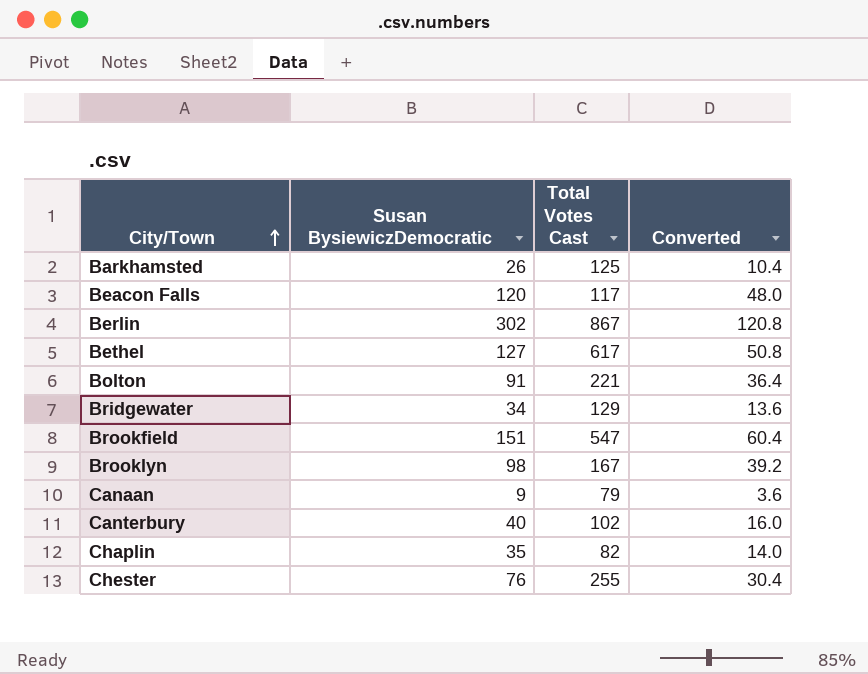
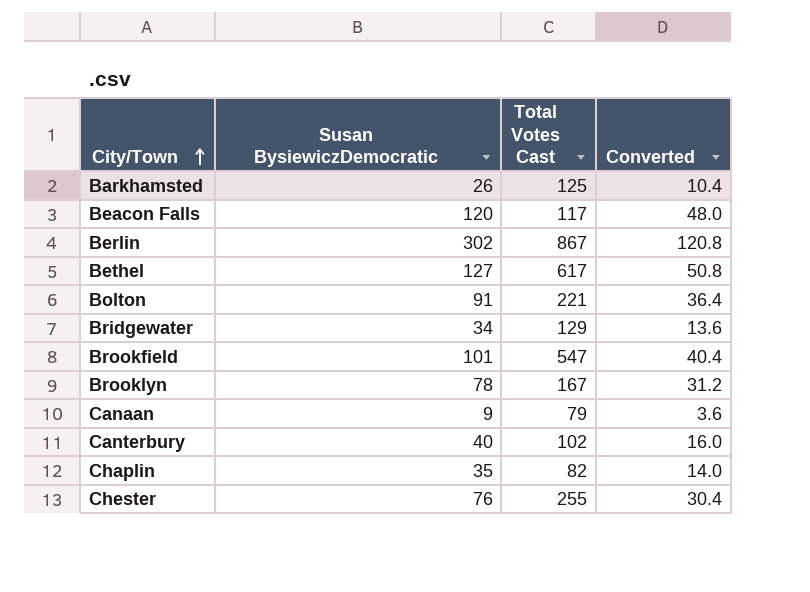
Brookfield | Susan BysiewiczDemocratic: 151 -> 101
Brookfield | Converted: 60.4 -> 40.4
Brooklyn | Susan BysiewiczDemocratic: 98 -> 78
Brooklyn | Converted: 39.2 -> 31.2

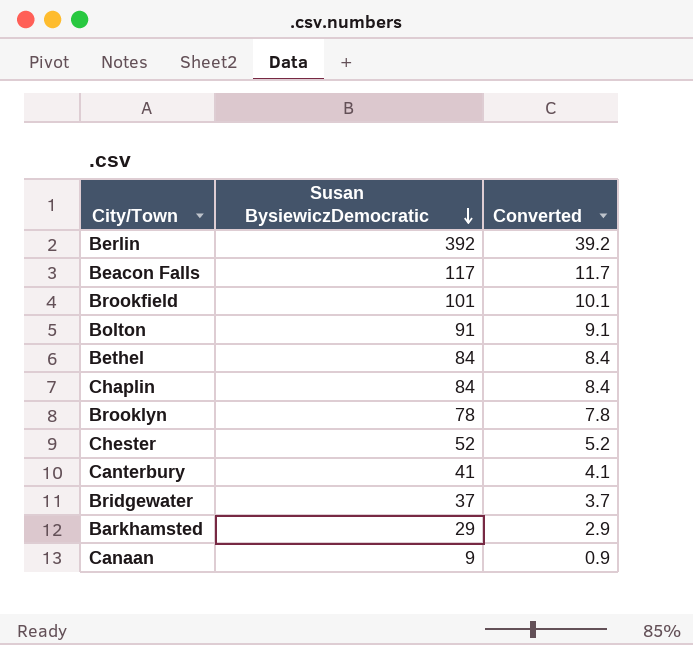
row order: City/Town ascending -> Susan BysiewiczDemocratic descending
column Total Votes Cast | position: 3 -> none
column Converted | formula: [Susan BysiewiczDemocratic] * 0.4 -> [Susan BysiewiczDemocratic] * 0.1
Berlin | Susan BysiewiczDemocratic: 302 -> 392
Beacon Falls | Susan BysiewiczDemocratic: 120 -> 117
Bethel | Susan BysiewiczDemocratic: 127 -> 84
Chaplin | Susan BysiewiczDemocratic: 35 -> 84
Chester | Susan BysiewiczDemocratic: 76 -> 52
Canterbury | Susan BysiewiczDemocratic: 40 -> 41
Bridgewater | Susan BysiewiczDemocratic: 34 -> 37
Barkhamsted | Susan BysiewiczDemocratic: 26 -> 29

